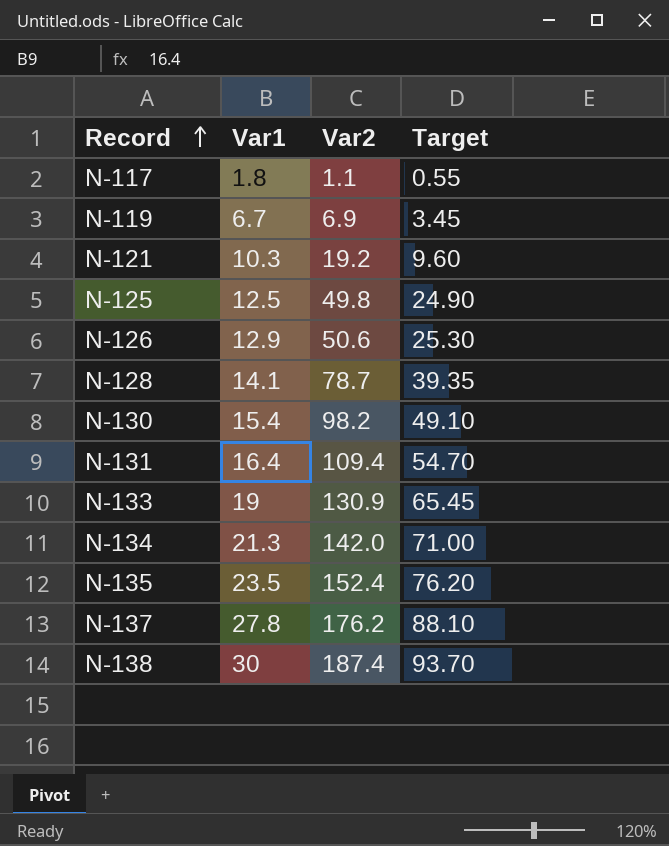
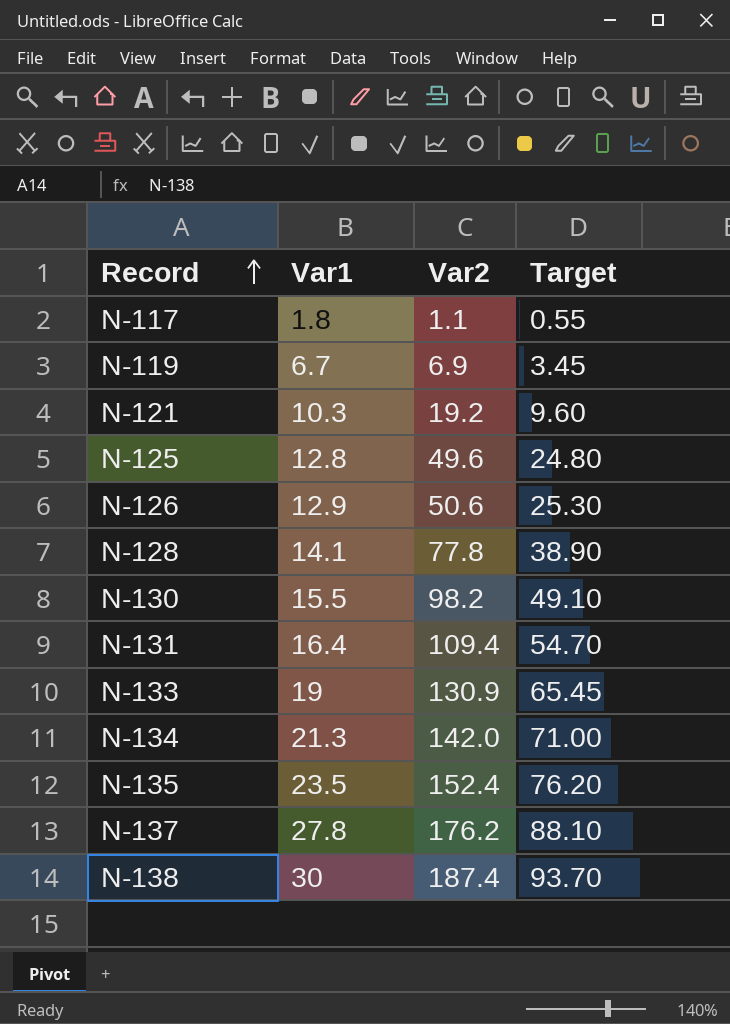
N-125 | Var1: 12.5 -> 12.8
N-125 | Var2: 49.8 -> 49.6
N-125 | Target: 24.90 -> 24.80
N-128 | Var2: 78.7 -> 77.8
N-128 | Target: 39.35 -> 38.90
N-130 | Var1: 15.4 -> 15.5

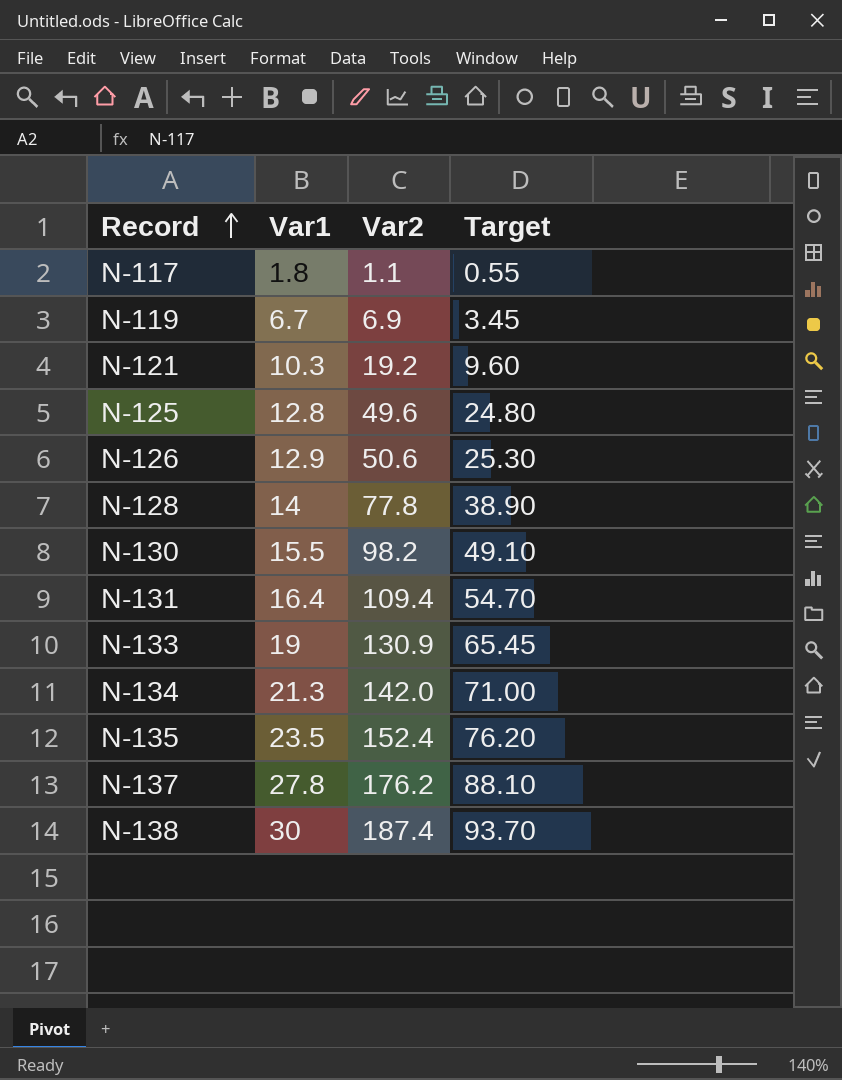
N-128 | Var1: 14.1 -> 14

